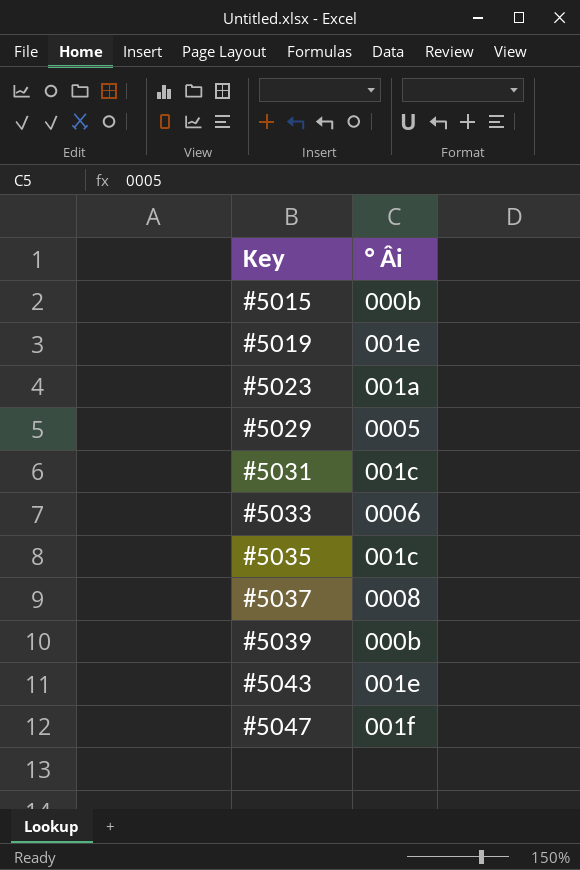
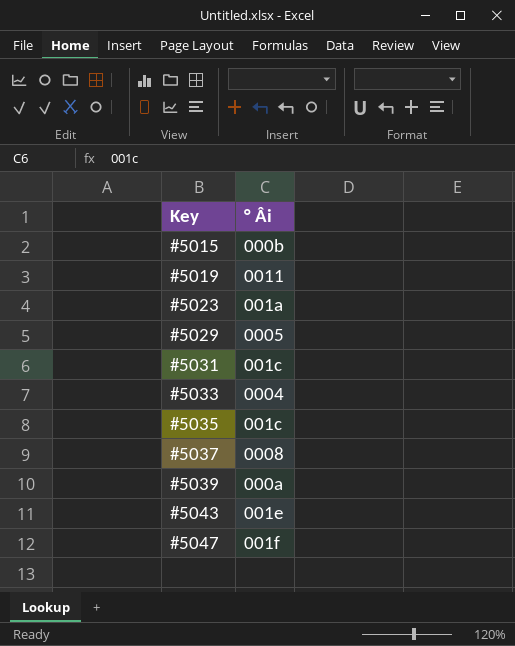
#5019 | ° Âi: 001e -> 0011
#5033 | ° Âi: 0006 -> 0004
#5039 | ° Âi: 000b -> 000a

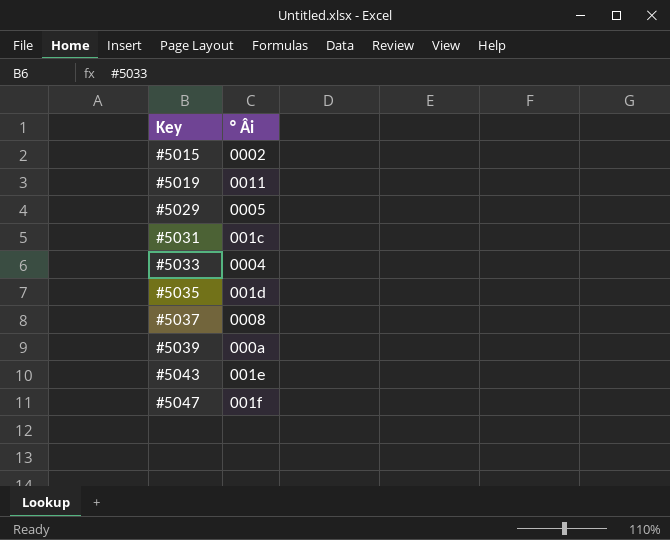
row #5023: 001a -> none
#5015 | ° Âi: 000b -> 0002
#5035 | ° Âi: 001c -> 001d

